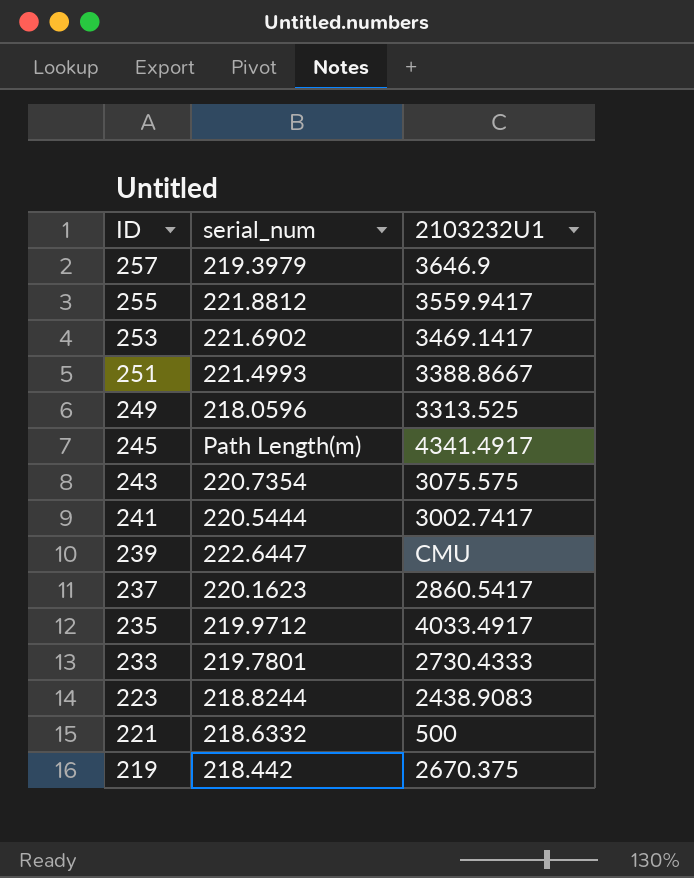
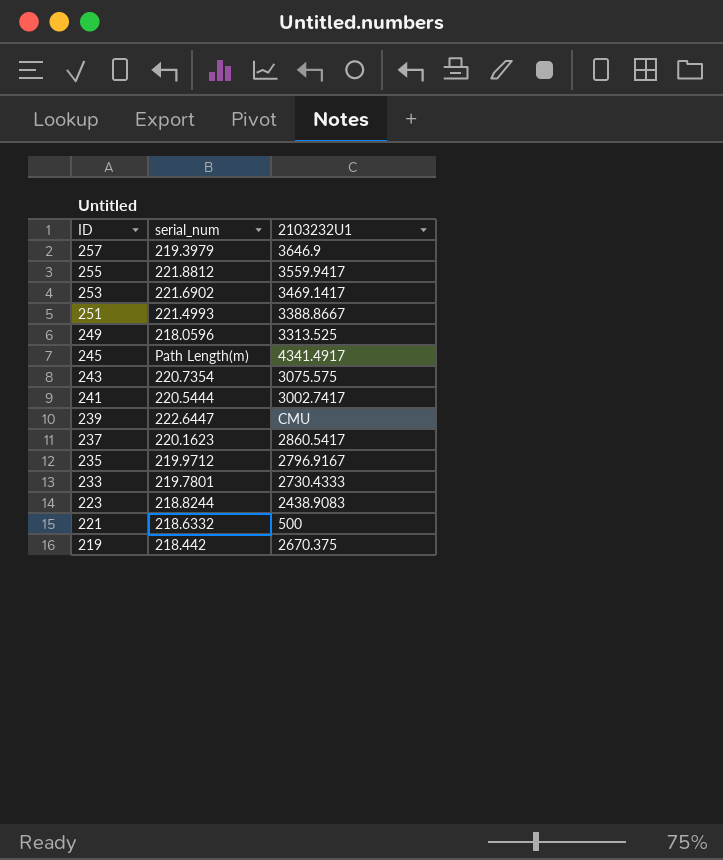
235 | 2103232U1: 4033.4917 -> 2796.9167

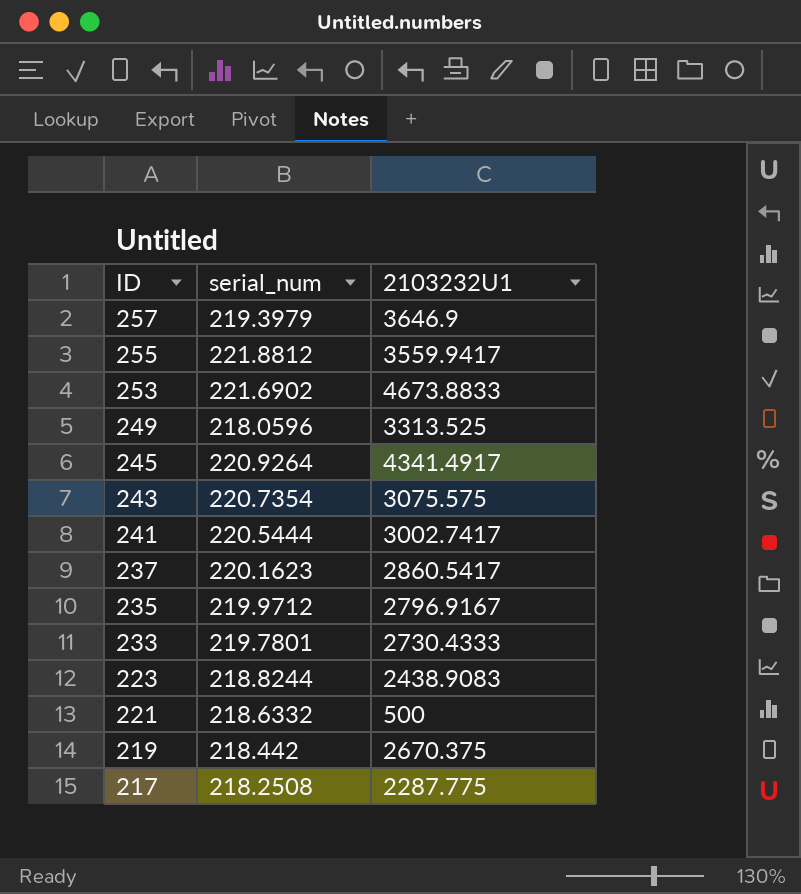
row 251: 221.4993 | 3388.8667 -> none
row 239: 222.6447 | CMU -> none
253 | 2103232U1: 3469.1417 -> 4673.8833
245 | serial_num: Path Length(m) -> 220.9264
row 217: none -> 218.2508 | 2287.775

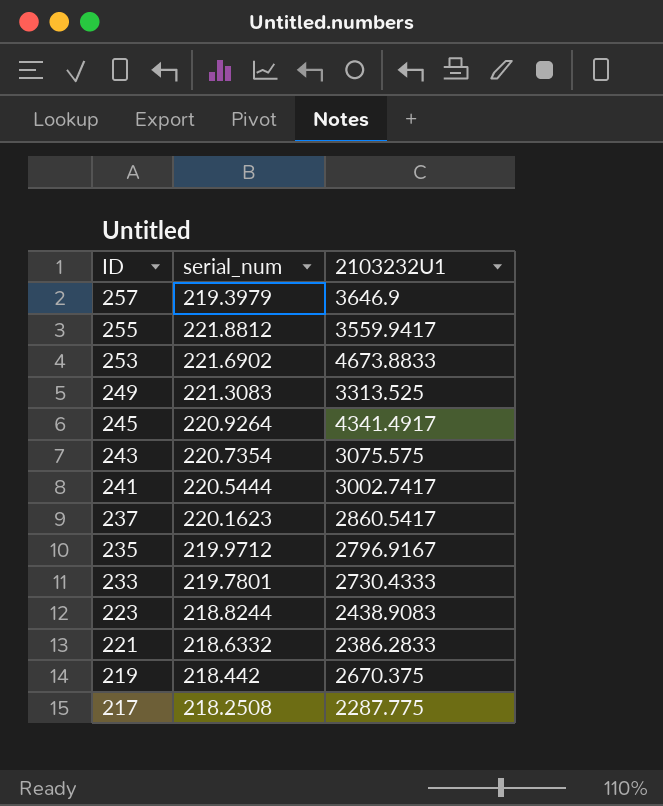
249 | serial_num: 218.0596 -> 221.3083
221 | 2103232U1: 500 -> 2386.2833

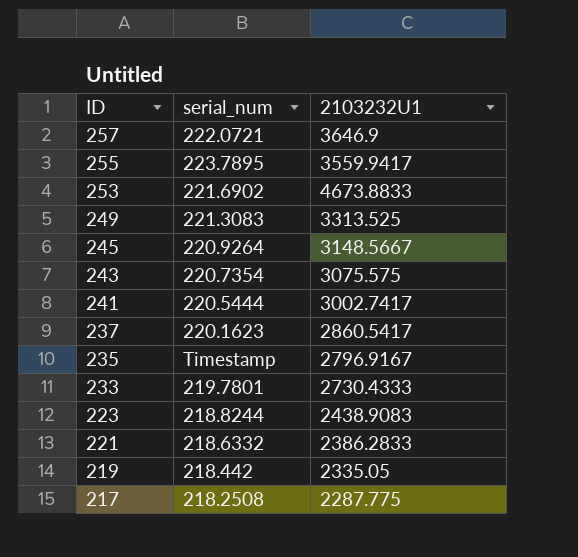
257 | serial_num: 219.3979 -> 222.0721
255 | serial_num: 221.8812 -> 223.7895
245 | 2103232U1: 4341.4917 -> 3148.5667
235 | serial_num: 219.9712 -> Timestamp
219 | 2103232U1: 2670.375 -> 2335.05

